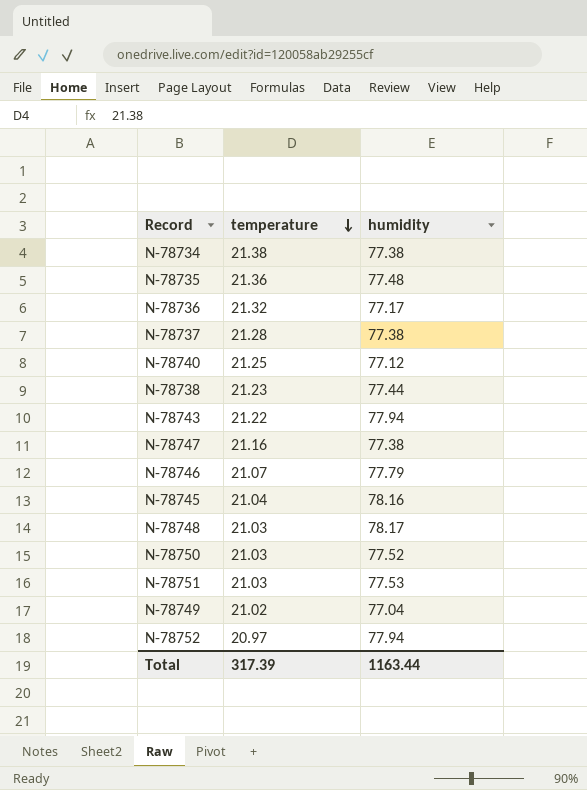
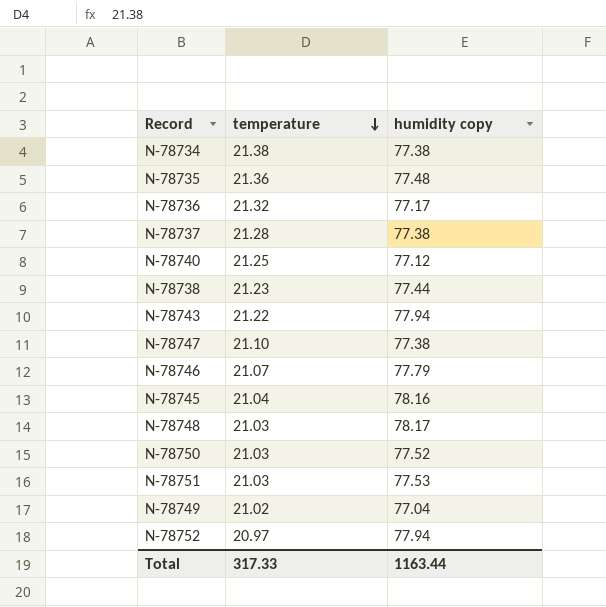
column name: humidity -> humidity copy
N-78747 | temperature: 21.16 -> 21.10
Total | temperature: 317.39 -> 317.33

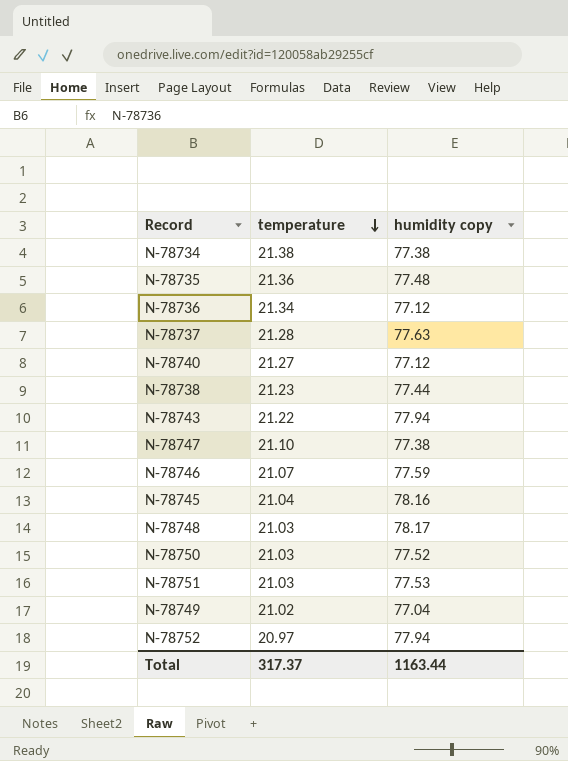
N-78736 | temperature: 21.32 -> 21.34
N-78736 | humidity copy: 77.17 -> 77.12
N-78737 | humidity copy: 77.38 -> 77.63
N-78740 | temperature: 21.25 -> 21.27
N-78746 | humidity copy: 77.79 -> 77.59
Total | temperature: 317.33 -> 317.37

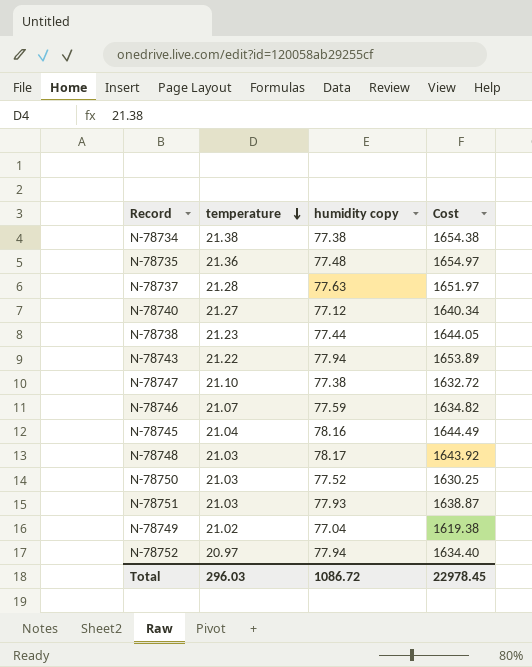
column Cost | formula: none -> [temperature] * [humidity copy]
row N-78736: 21.34 | 77.12 -> none
N-78751 | humidity copy: 77.53 -> 77.93
Total | temperature: 317.37 -> 296.03
Total | humidity copy: 1163.44 -> 1086.72

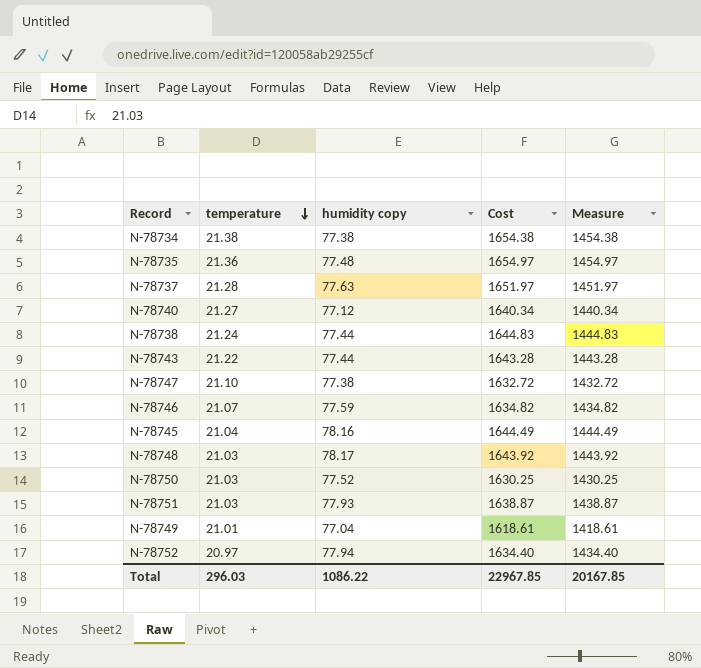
column Measure | formula: none -> [Cost] - 200
N-78738 | temperature: 21.23 -> 21.24
N-78738 | Cost: 1644.05 -> 1644.83
N-78743 | humidity copy: 77.94 -> 77.44
N-78743 | Cost: 1653.89 -> 1643.28
N-78749 | temperature: 21.02 -> 21.01
N-78749 | Cost: 1619.38 -> 1618.61
Total | humidity copy: 1086.72 -> 1086.22
Total | Cost: 22978.45 -> 22967.85

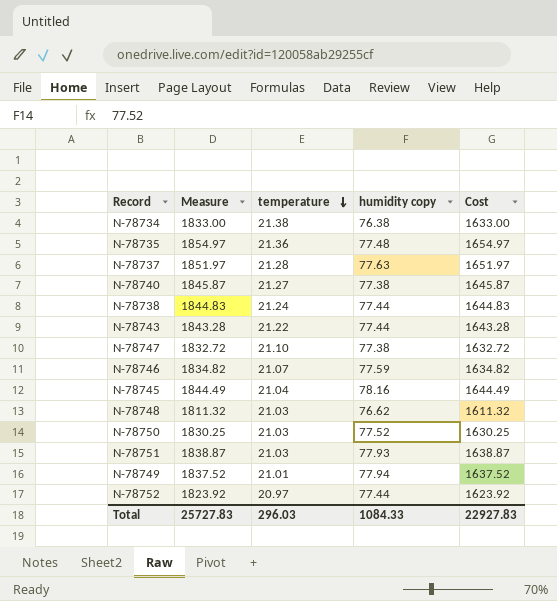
column Measure | formula: [Cost] - 200 -> [Cost] + 200
column Measure | position: 5 -> 2
N-78734 | humidity copy: 77.38 -> 76.38
N-78734 | Cost: 1654.38 -> 1633.00
N-78740 | humidity copy: 77.12 -> 77.38
N-78740 | Cost: 1640.34 -> 1645.87
N-78748 | humidity copy: 78.17 -> 76.62
N-78748 | Cost: 1643.92 -> 1611.32
N-78749 | humidity copy: 77.04 -> 77.94
N-78749 | Cost: 1618.61 -> 1637.52
N-78752 | humidity copy: 77.94 -> 77.44
N-78752 | Cost: 1634.40 -> 1623.92
Total | Measure: 20167.85 -> 25727.83
Total | humidity copy: 1086.22 -> 1084.33
Total | Cost: 22967.85 -> 22927.83

